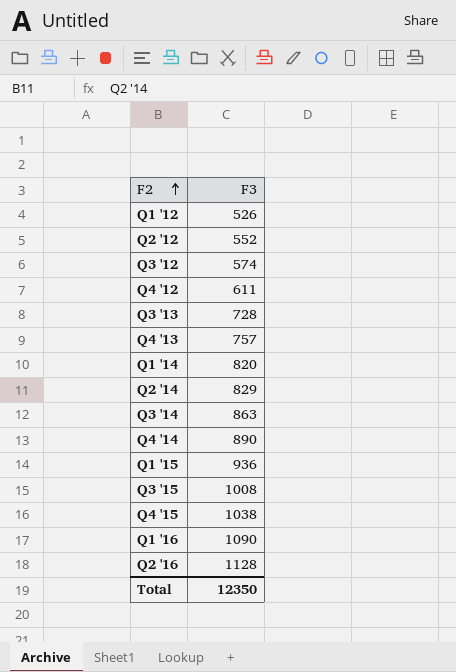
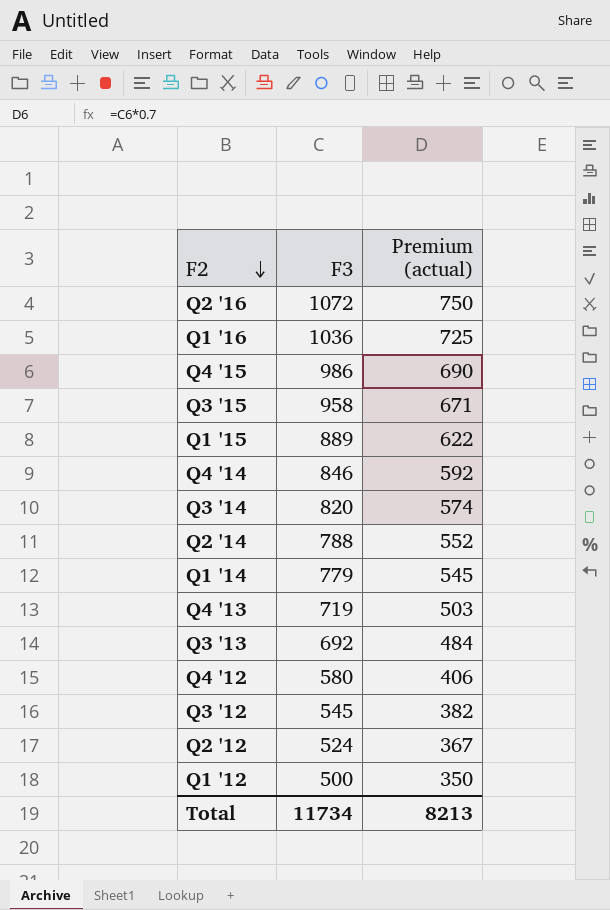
row order: F2 ascending -> F2 descending
column Premium (actual) | formula: none -> [F3] * 0.7
Q2 '16 | F3: 1128 -> 1072
Q1 '16 | F3: 1090 -> 1036
Q4 '15 | F3: 1038 -> 986
Q3 '15 | F3: 1008 -> 958
Q1 '15 | F3: 936 -> 889
Q4 '14 | F3: 890 -> 846
Q3 '14 | F3: 863 -> 820
Q2 '14 | F3: 829 -> 788
Q1 '14 | F3: 820 -> 779
Q4 '13 | F3: 757 -> 719
Q3 '13 | F3: 728 -> 692
Q4 '12 | F3: 611 -> 580
Q3 '12 | F3: 574 -> 545
Q2 '12 | F3: 552 -> 524
Q1 '12 | F3: 526 -> 500
Total | F3: 12350 -> 11734

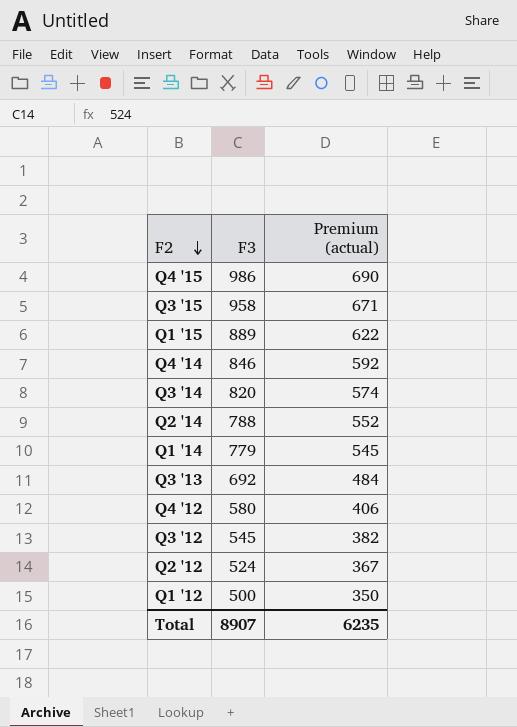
row Q2 '16: 1072 | 750 -> none
row Q1 '16: 1036 | 725 -> none
row Q4 '13: 719 | 503 -> none
Total | F3: 11734 -> 8907
Total | Premium (actual): 8213 -> 6235

